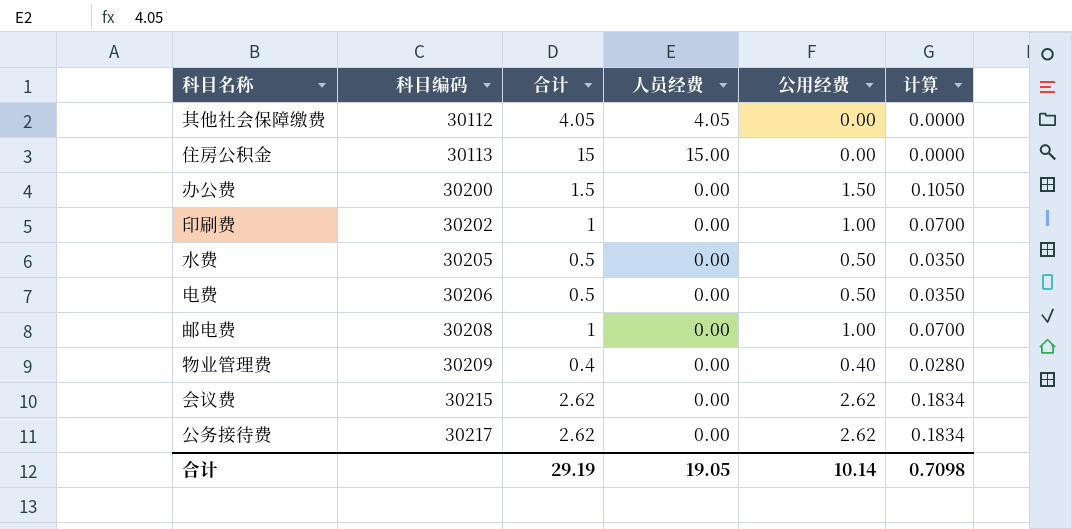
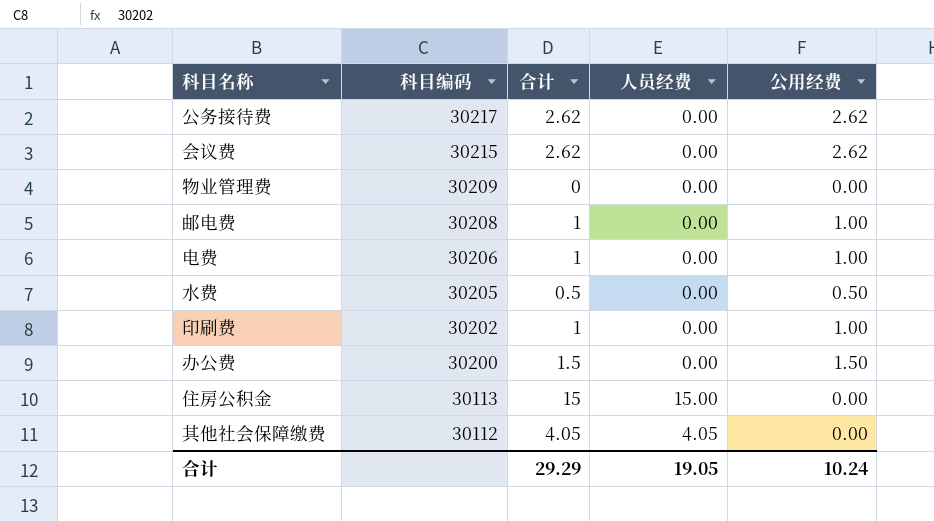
row order: 科目编码 ascending -> 科目编码 descending
column 计算 | formula: [公用经费] * 0.07 -> none
物业管理费 | 合计: 0.4 -> 0
物业管理费 | 公用经费: 0.40 -> 0.00
电费 | 合计: 0.5 -> 1
电费 | 公用经费: 0.50 -> 1.00
合计 | 合计: 29.19 -> 29.29
合计 | 公用经费: 10.14 -> 10.24

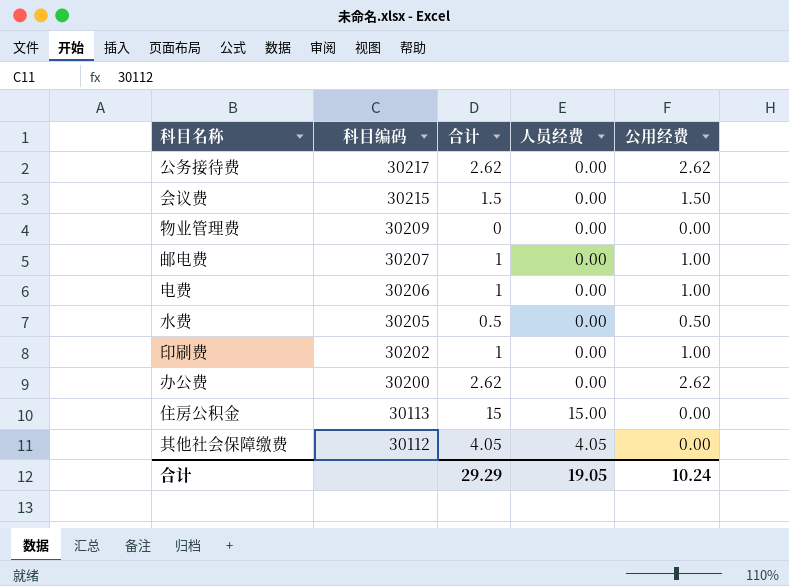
会议费 | 合计: 2.62 -> 1.5
会议费 | 公用经费: 2.62 -> 1.50
邮电费 | 科目编码: 30208 -> 30207
办公费 | 合计: 1.5 -> 2.62
办公费 | 公用经费: 1.50 -> 2.62

